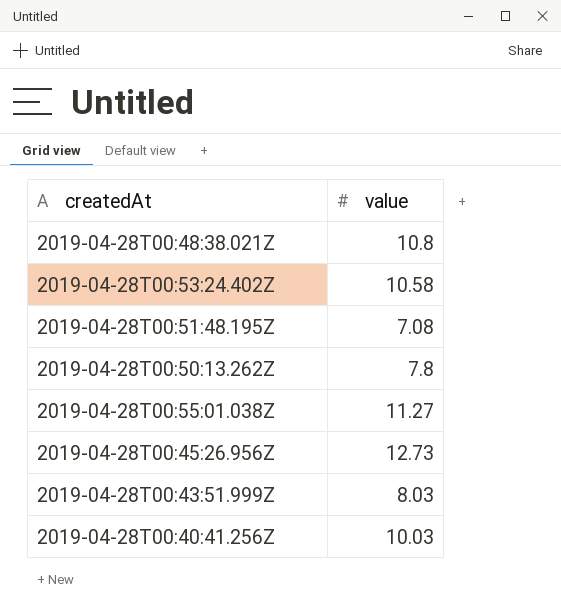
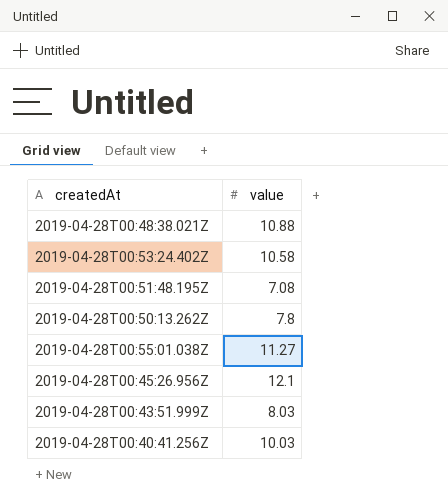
2019-04-28T00:48:38.021Z | value: 10.8 -> 10.88
2019-04-28T00:45:26.956Z | value: 12.73 -> 12.1

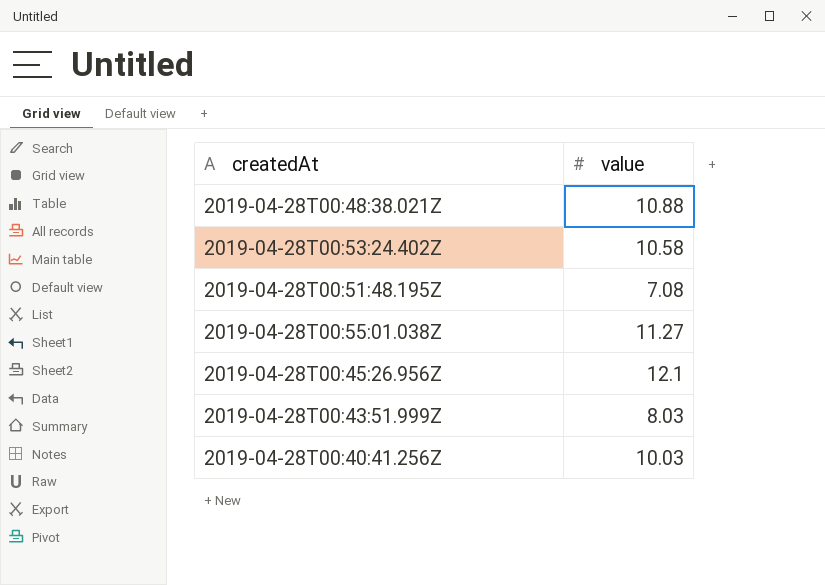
row 2019-04-28T00:50:13.262Z: 7.8 -> none

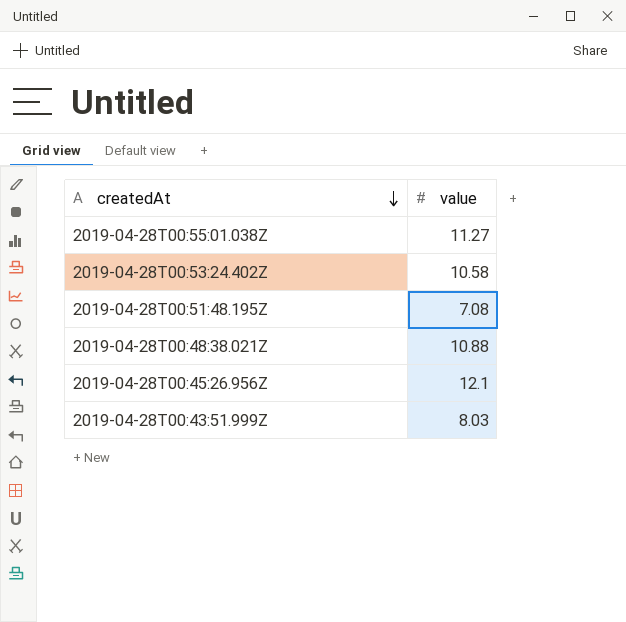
row order: none -> createdAt descending
row 2019-04-28T00:40:41.256Z: 10.03 -> none

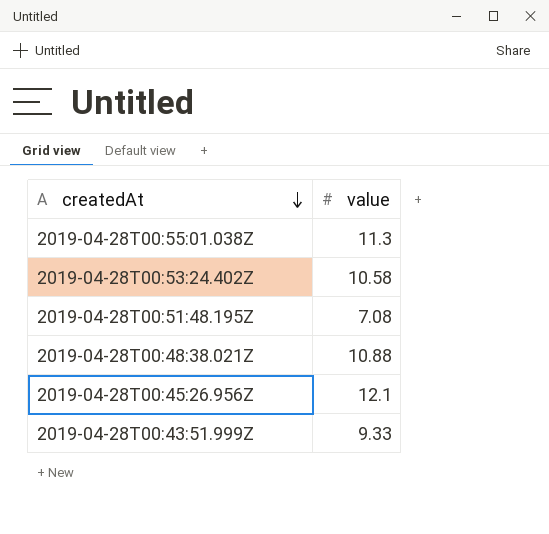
2019-04-28T00:55:01.038Z | value: 11.27 -> 11.3
2019-04-28T00:43:51.999Z | value: 8.03 -> 9.33

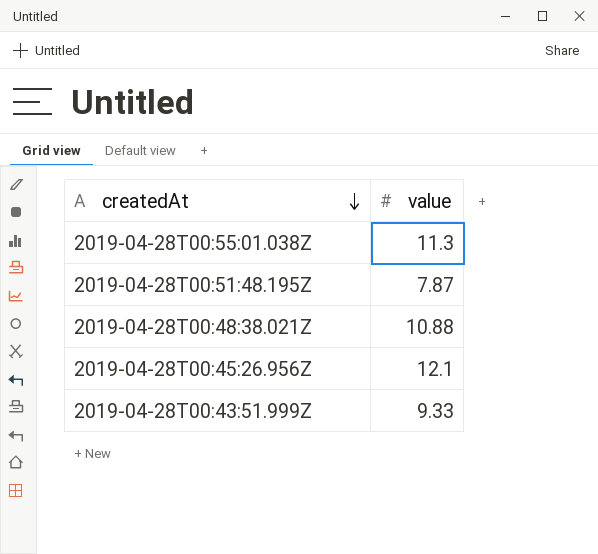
row 2019-04-28T00:53:24.402Z: 10.58 -> none
2019-04-28T00:51:48.195Z | value: 7.08 -> 7.87

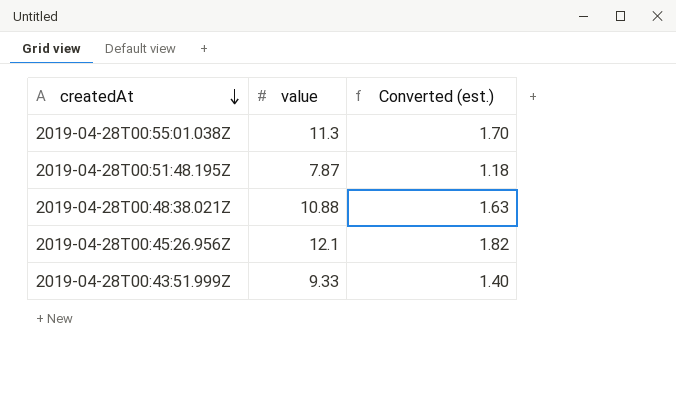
column Converted (est.) | formula: none -> [value] * 0.15

